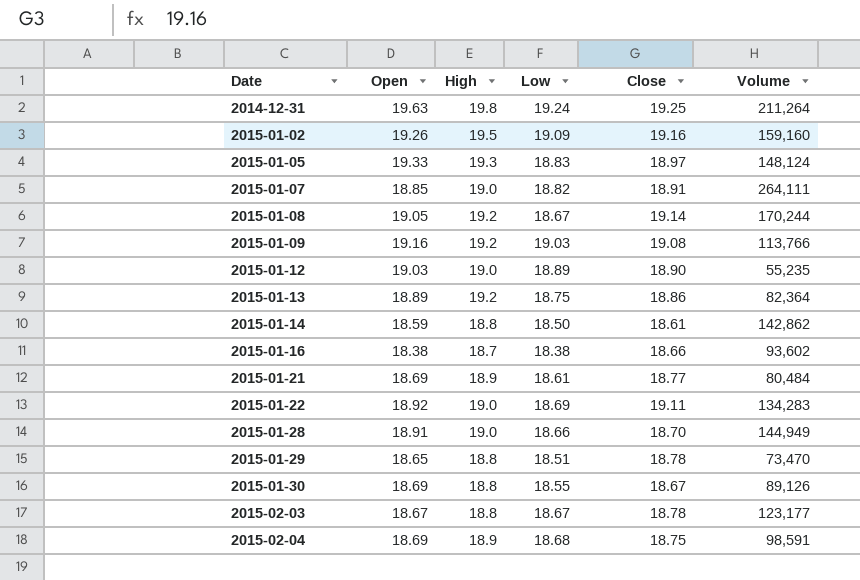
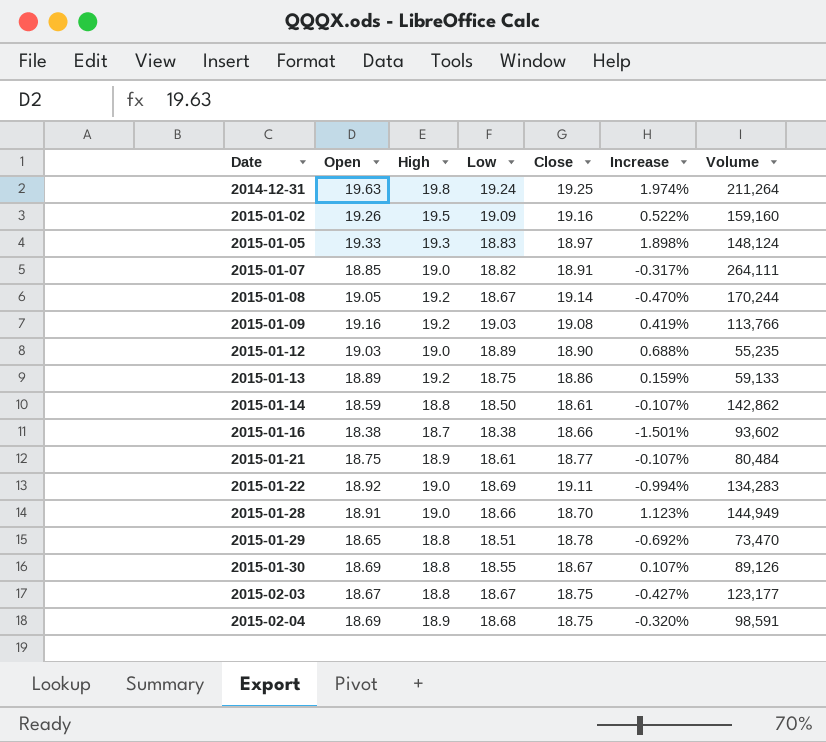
column Increase | formula: none -> ([Open] - [Close]) / [Close]
2015-01-13 | Volume: 82,364 -> 59,133
2015-01-21 | Open: 18.69 -> 18.75
2015-02-03 | Close: 18.78 -> 18.75

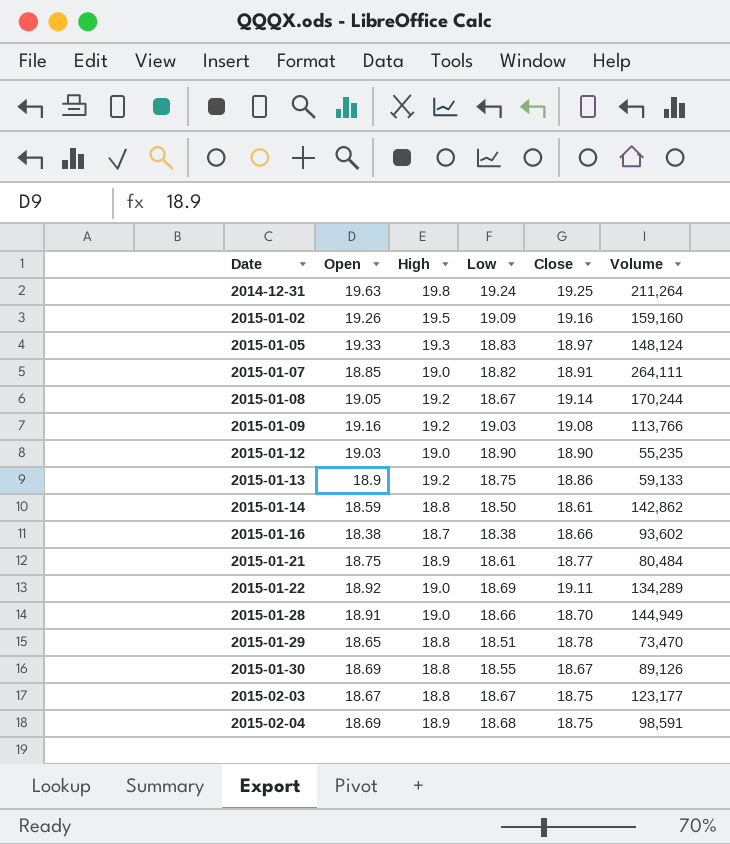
column Increase | formula: ([Open] - [Close]) / [Close] -> none
2015-01-12 | Low: 18.89 -> 18.90
2015-01-13 | Open: 18.89 -> 18.9
2015-01-22 | Volume: 134,283 -> 134,289

